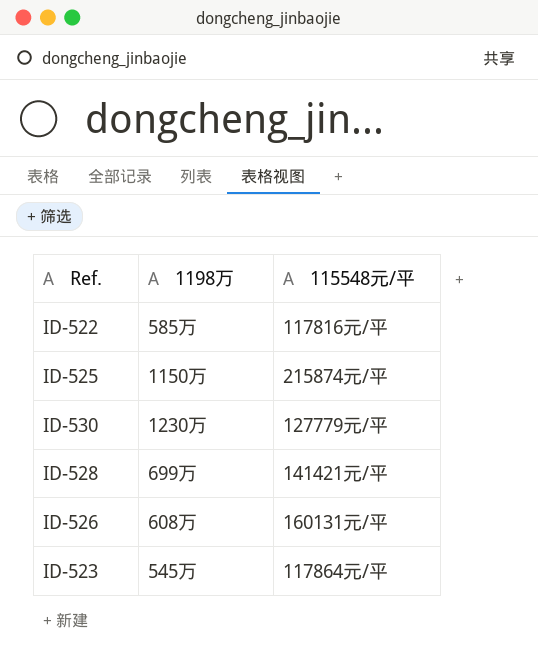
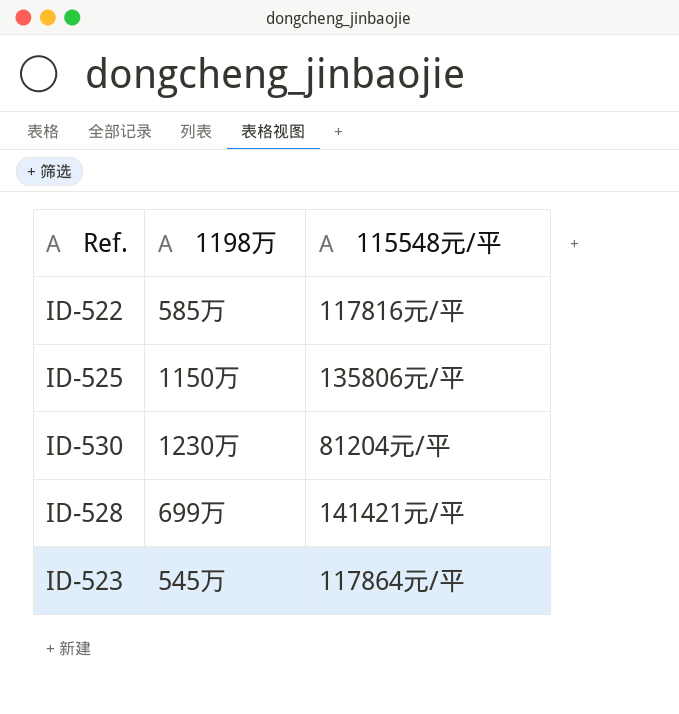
row ID-526: 608万 | 160131元/平 -> none
ID-525 | 115548元/平: 215874元/平 -> 135806元/平
ID-530 | 115548元/平: 127779元/平 -> 81204元/平

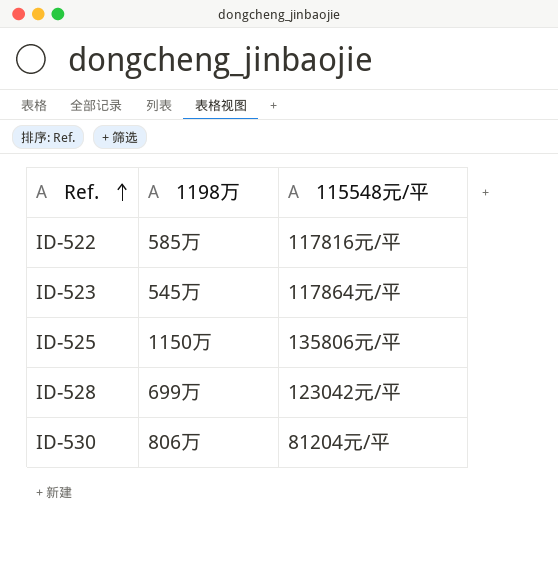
row order: none -> Ref. ascending
ID-528 | 115548元/平: 141421元/平 -> 123042元/平
ID-530 | 1198万: 1230万 -> 806万

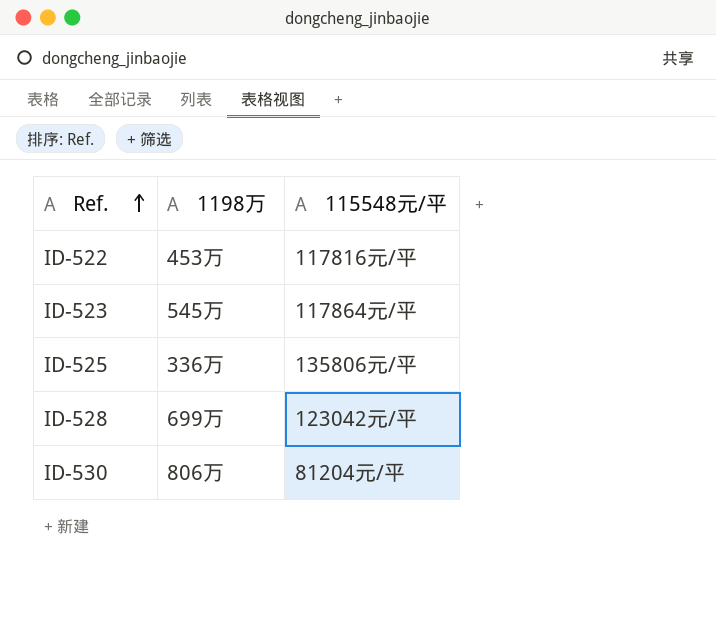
ID-522 | 1198万: 585万 -> 453万
ID-525 | 1198万: 1150万 -> 336万

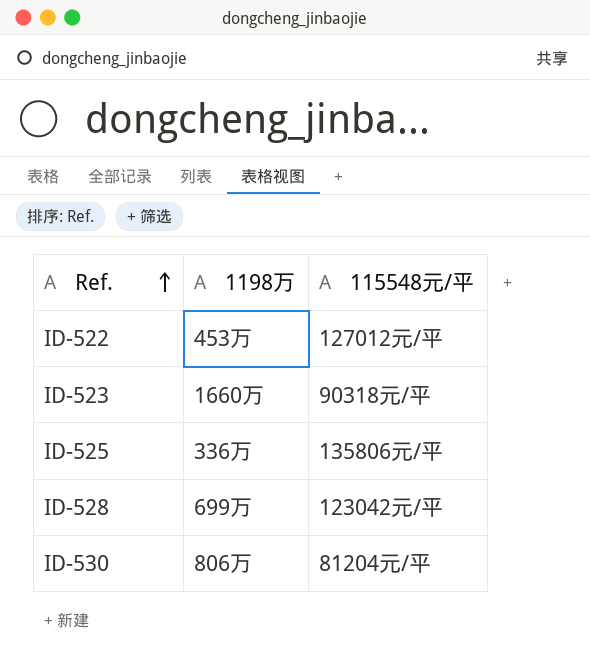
ID-522 | 115548元/平: 117816元/平 -> 127012元/平
ID-523 | 1198万: 545万 -> 1660万
ID-523 | 115548元/平: 117864元/平 -> 90318元/平

